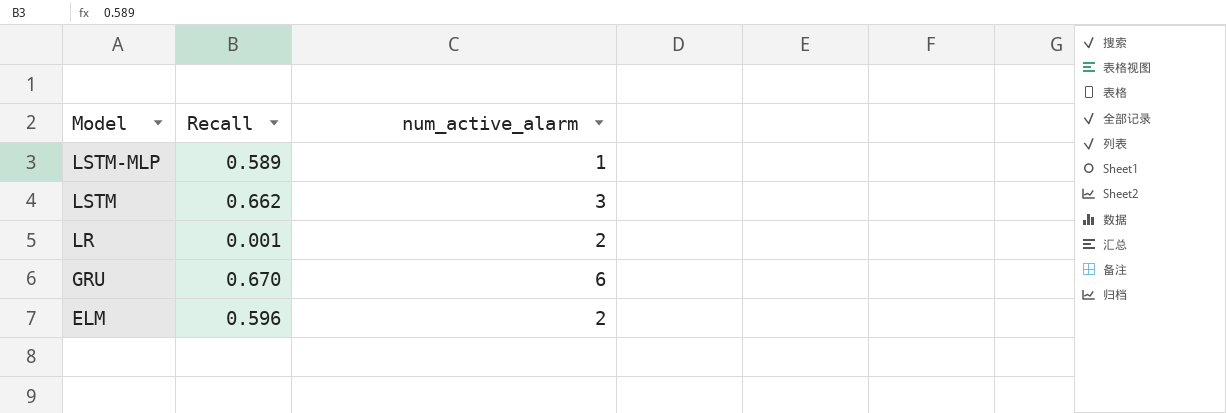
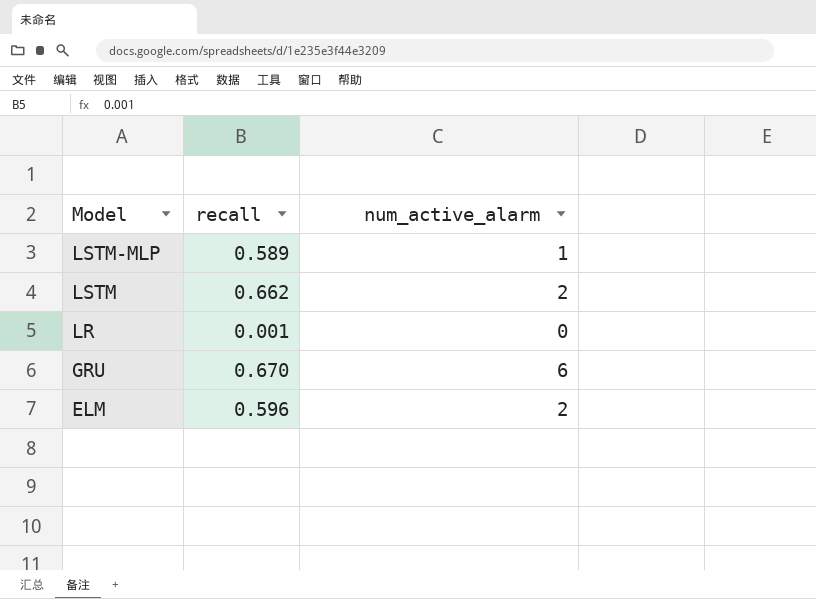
column name: Recall -> recall
LSTM | num_active_alarm: 3 -> 2
LR | num_active_alarm: 2 -> 0

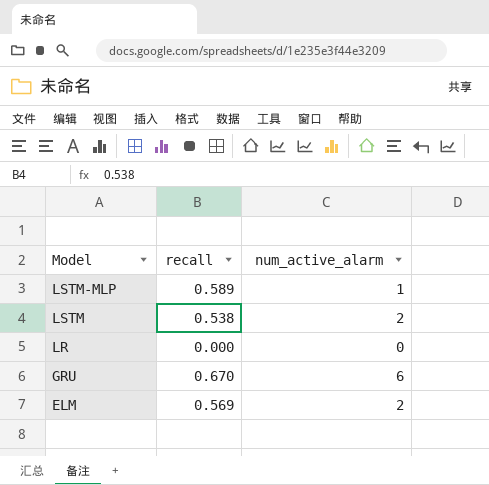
LSTM | recall: 0.662 -> 0.538
LR | recall: 0.001 -> 0.000
ELM | recall: 0.596 -> 0.569

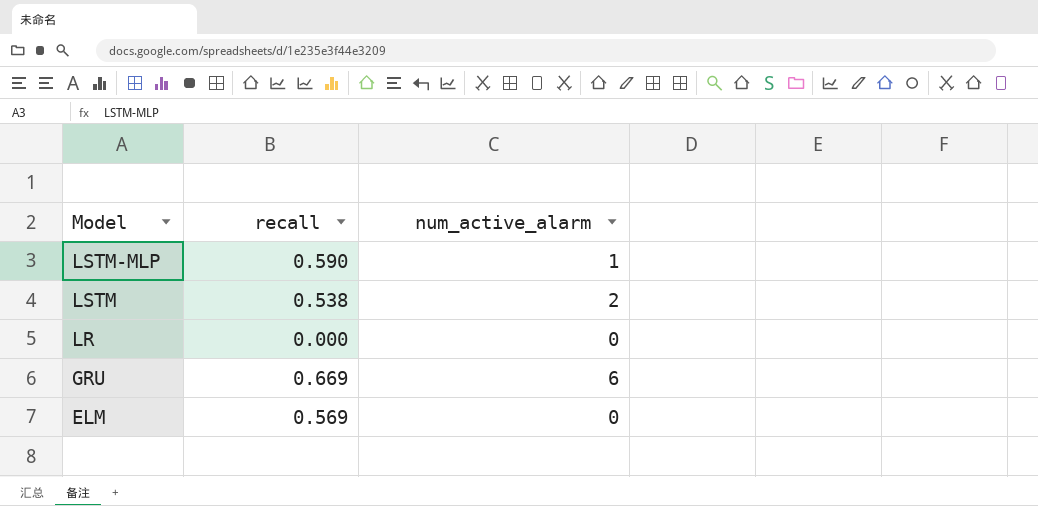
LSTM-MLP | recall: 0.589 -> 0.590
GRU | recall: 0.670 -> 0.669
ELM | num_active_alarm: 2 -> 0

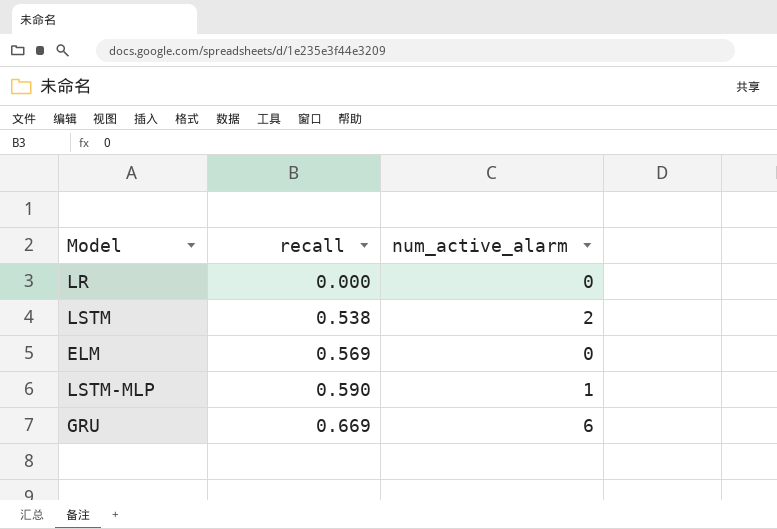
row order: Model descending -> recall ascending

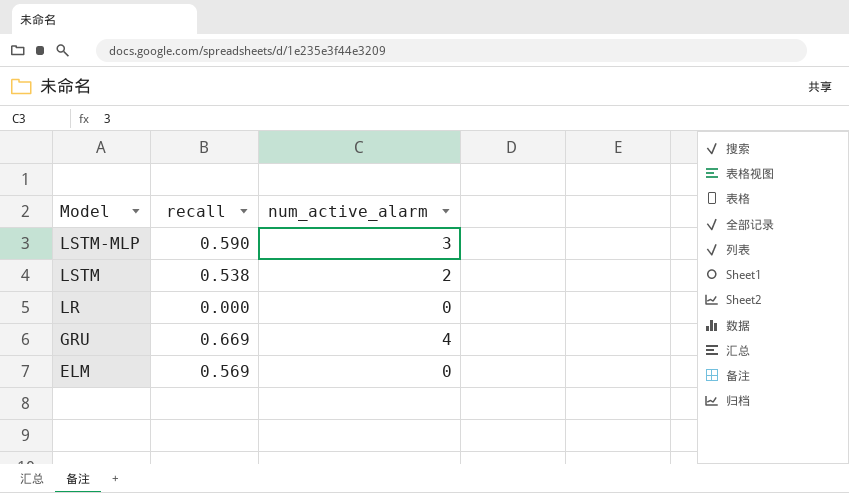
row order: recall ascending -> Model descending
LSTM-MLP | num_active_alarm: 1 -> 3
GRU | num_active_alarm: 6 -> 4

